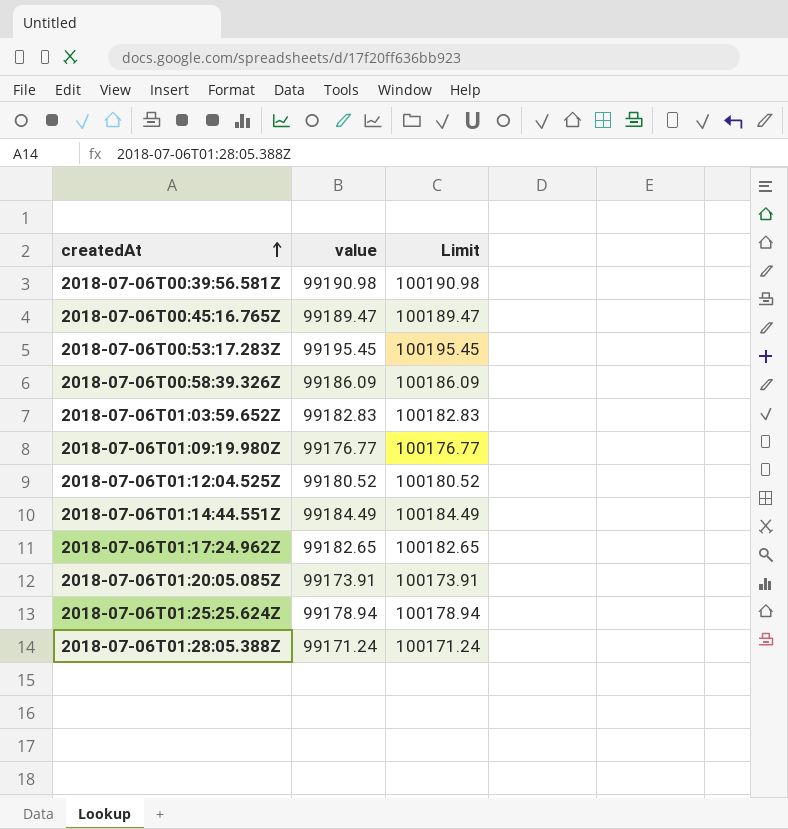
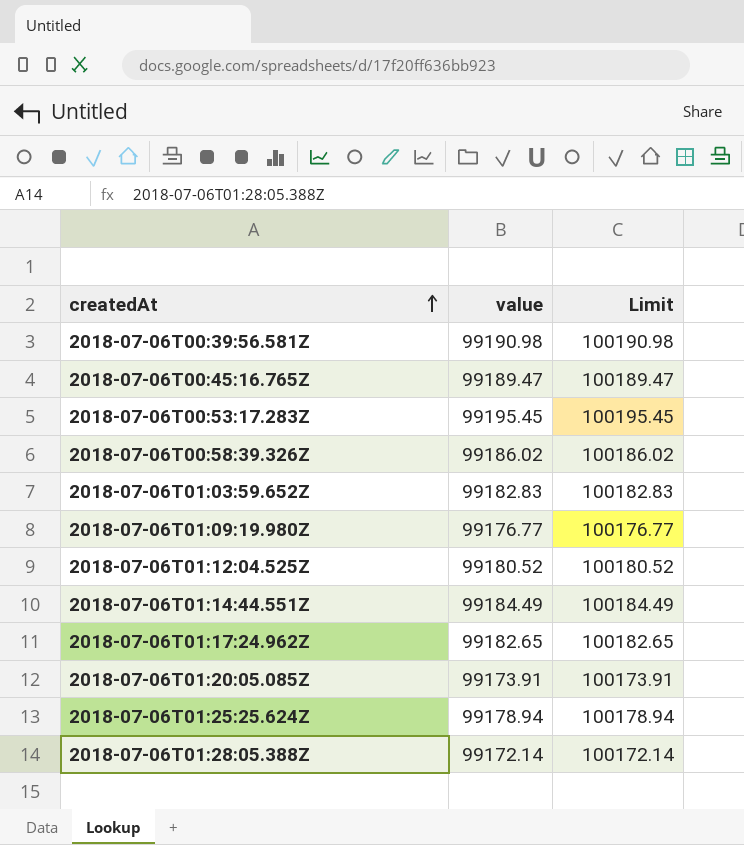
2018-07-06T00:58:39.326Z | value: 99186.09 -> 99186.02
2018-07-06T00:58:39.326Z | Limit: 100186.09 -> 100186.02
2018-07-06T01:28:05.388Z | value: 99171.24 -> 99172.14
2018-07-06T01:28:05.388Z | Limit: 100171.24 -> 100172.14

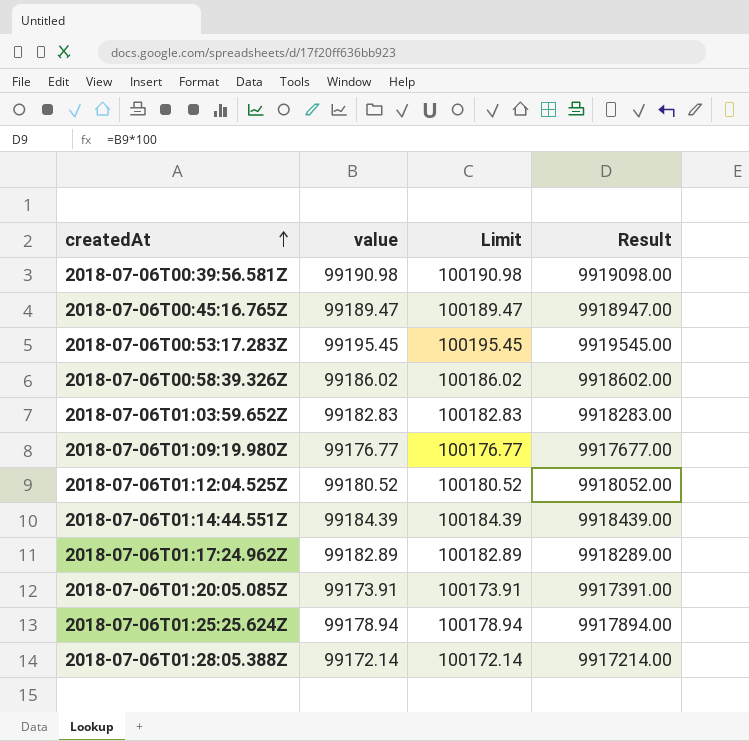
column Result | formula: none -> [value] * 100
2018-07-06T01:14:44.551Z | value: 99184.49 -> 99184.39
2018-07-06T01:14:44.551Z | Limit: 100184.49 -> 100184.39
2018-07-06T01:17:24.962Z | value: 99182.65 -> 99182.89
2018-07-06T01:17:24.962Z | Limit: 100182.65 -> 100182.89

